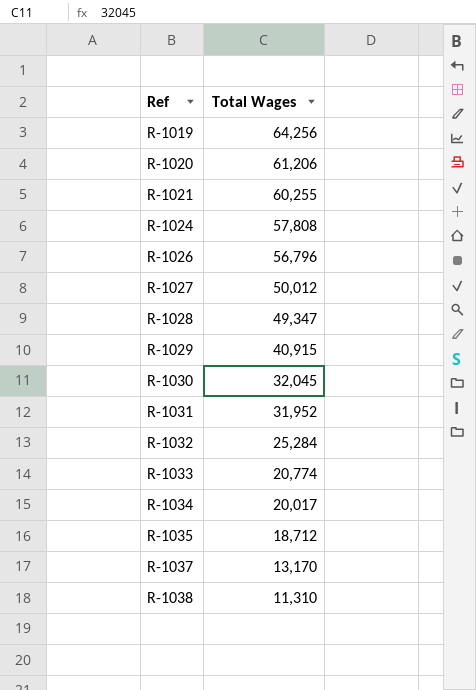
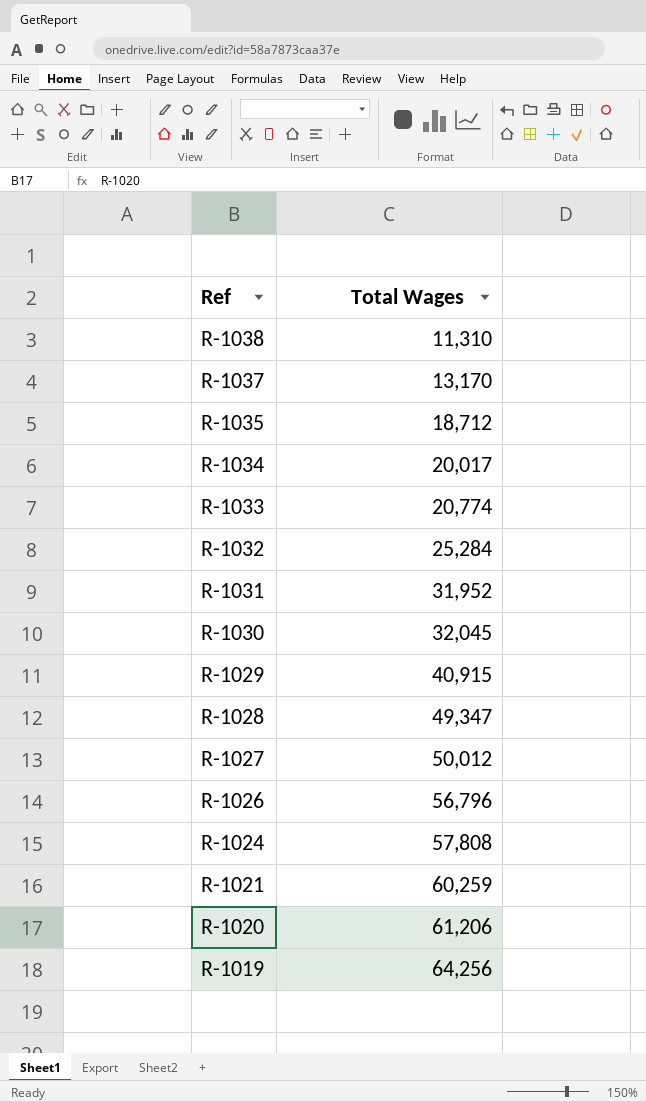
row order: Ref ascending -> Ref descending
R-1021 | Total Wages: 60,255 -> 60,259

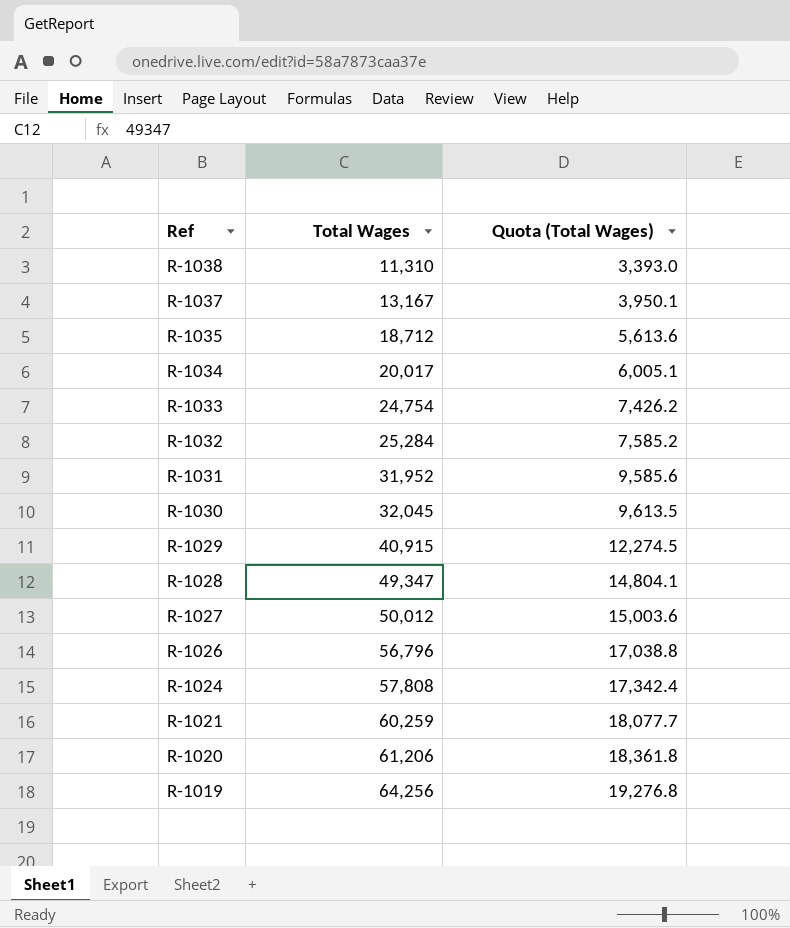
column Quota (Total Wages) | formula: none -> [Total Wages] * 0.3
R-1037 | Total Wages: 13,170 -> 13,167
R-1033 | Total Wages: 20,774 -> 24,754

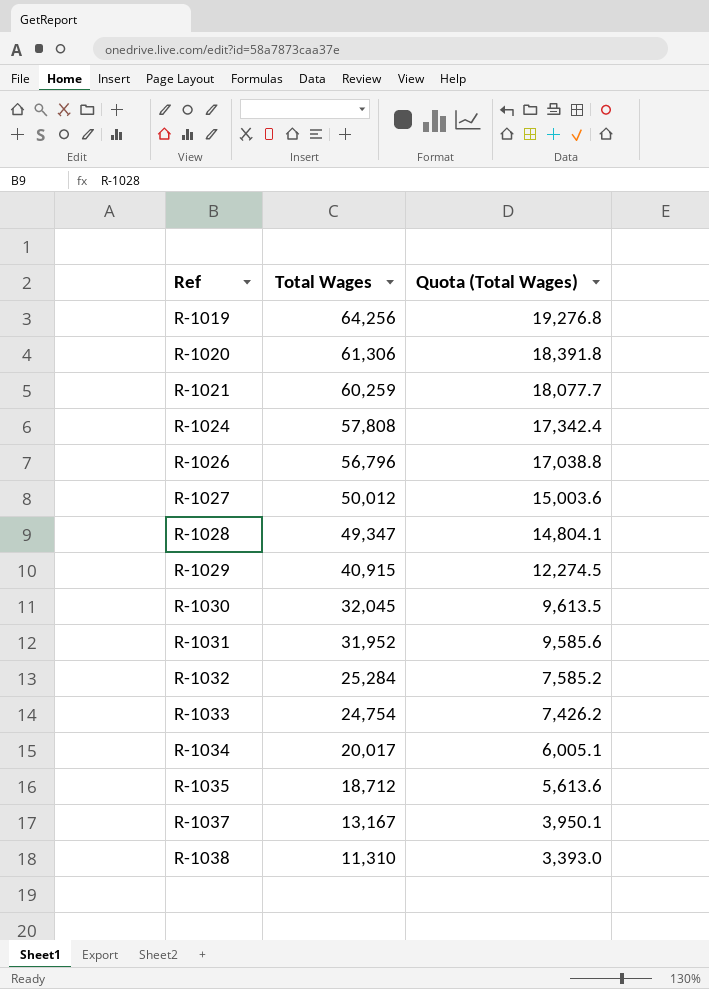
row order: Ref descending -> Ref ascending
R-1020 | Total Wages: 61,206 -> 61,306
R-1020 | Quota (Total Wages): 18,361.8 -> 18,391.8

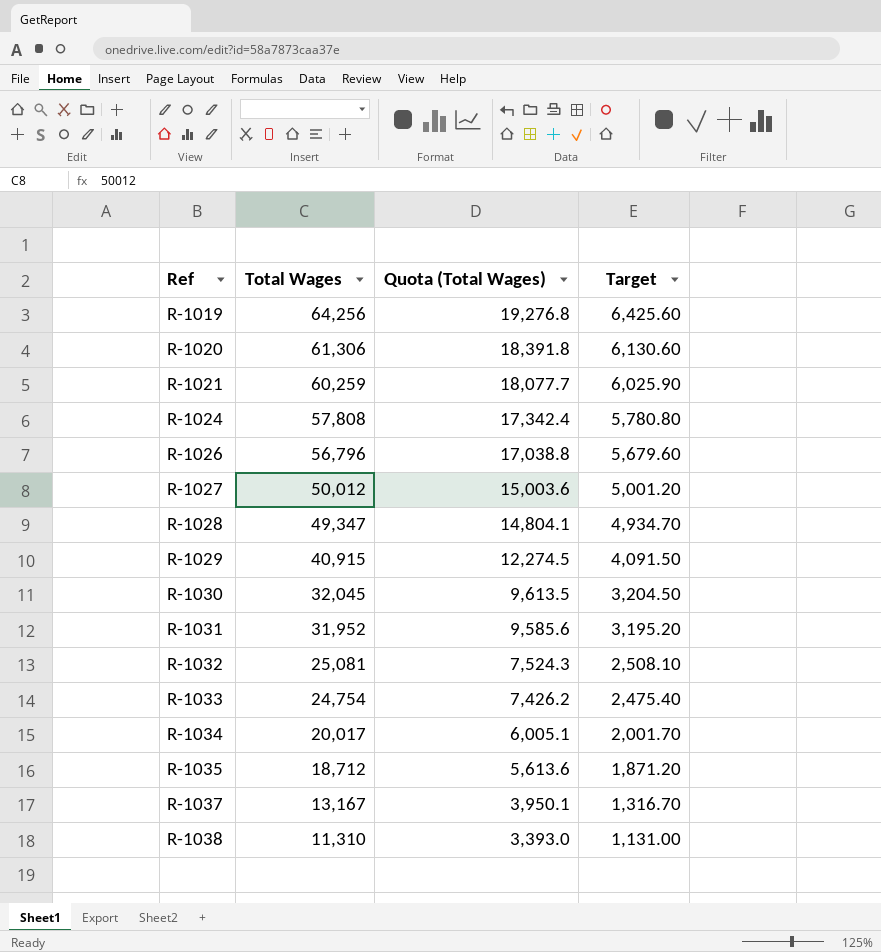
column Target | formula: none -> [Total Wages] * 0.1
R-1032 | Total Wages: 25,284 -> 25,081
R-1032 | Quota (Total Wages): 7,585.2 -> 7,524.3

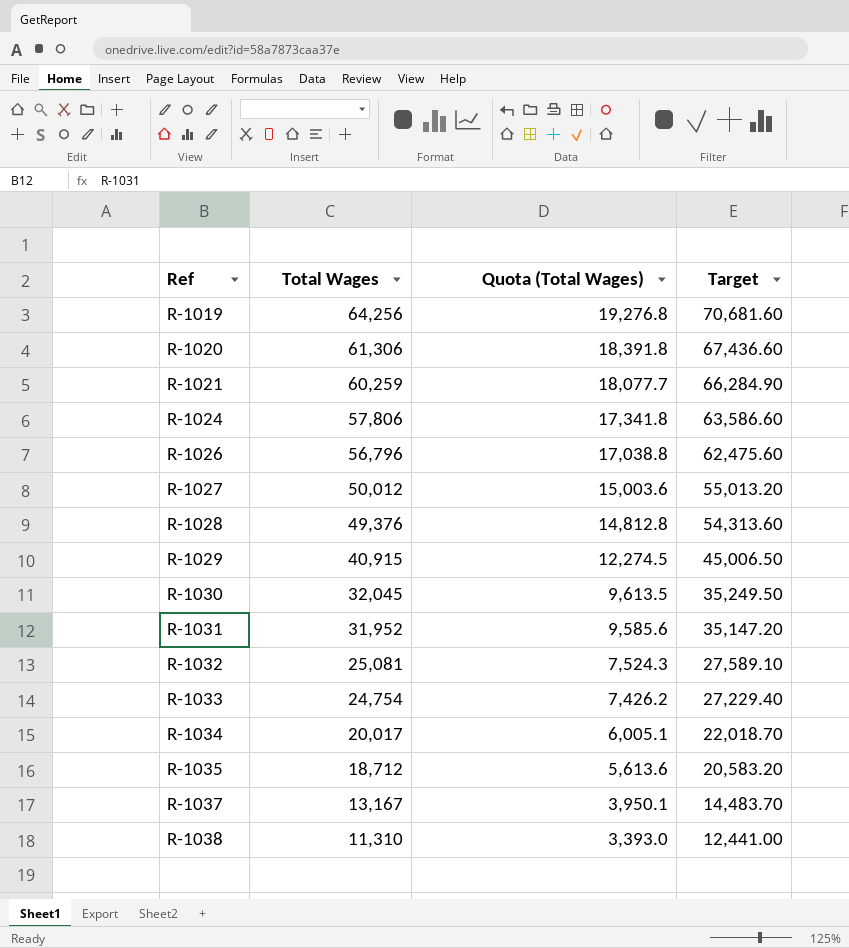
column Target | formula: [Total Wages] * 0.1 -> [Total Wages] * 1.1
R-1024 | Total Wages: 57,808 -> 57,806
R-1024 | Quota (Total Wages): 17,342.4 -> 17,341.8
R-1028 | Total Wages: 49,347 -> 49,376
R-1028 | Quota (Total Wages): 14,804.1 -> 14,812.8

